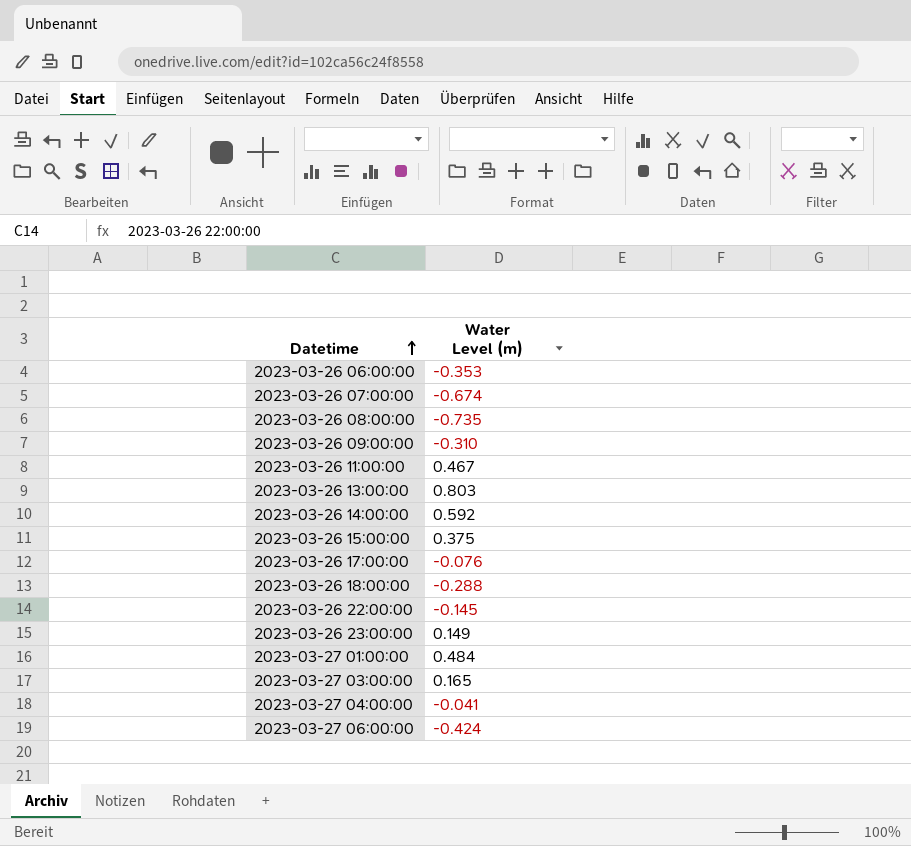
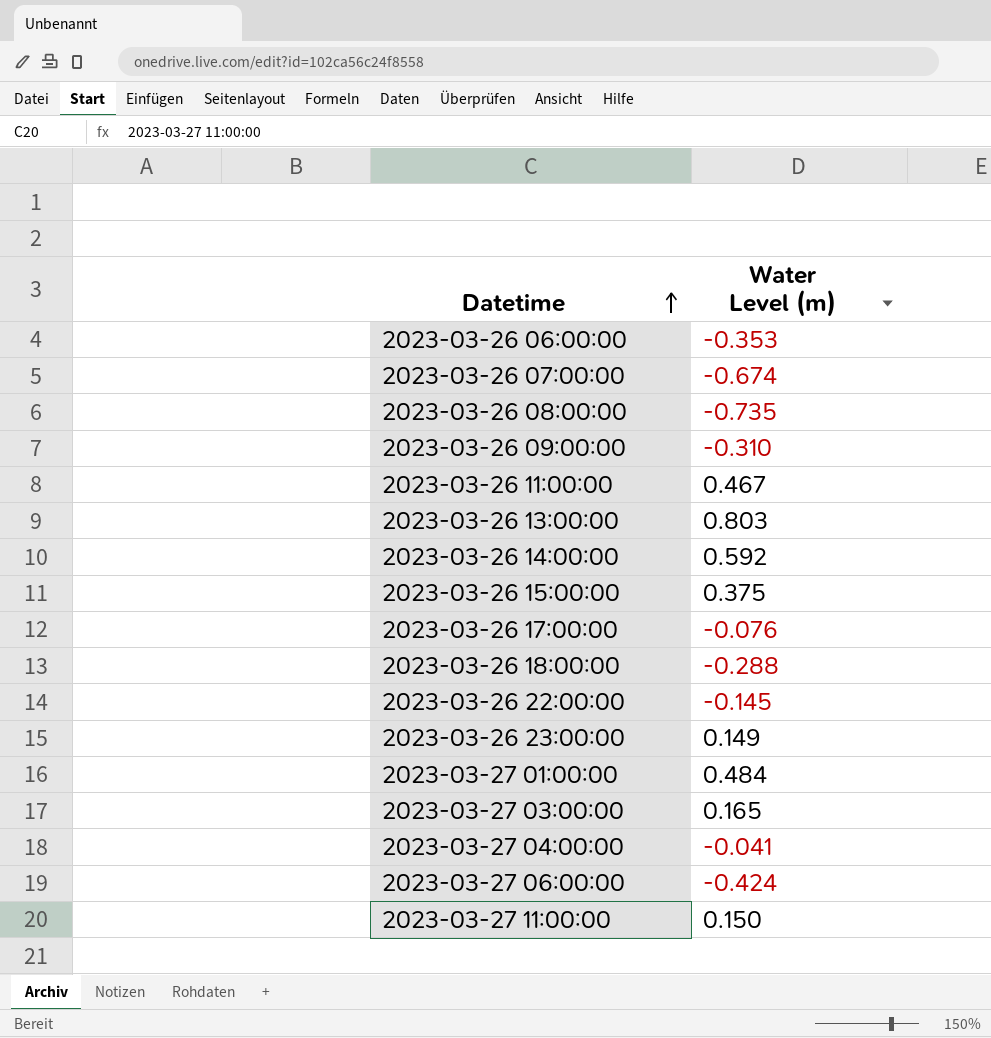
row 2023-03-27 11:00:00: none -> 0.150

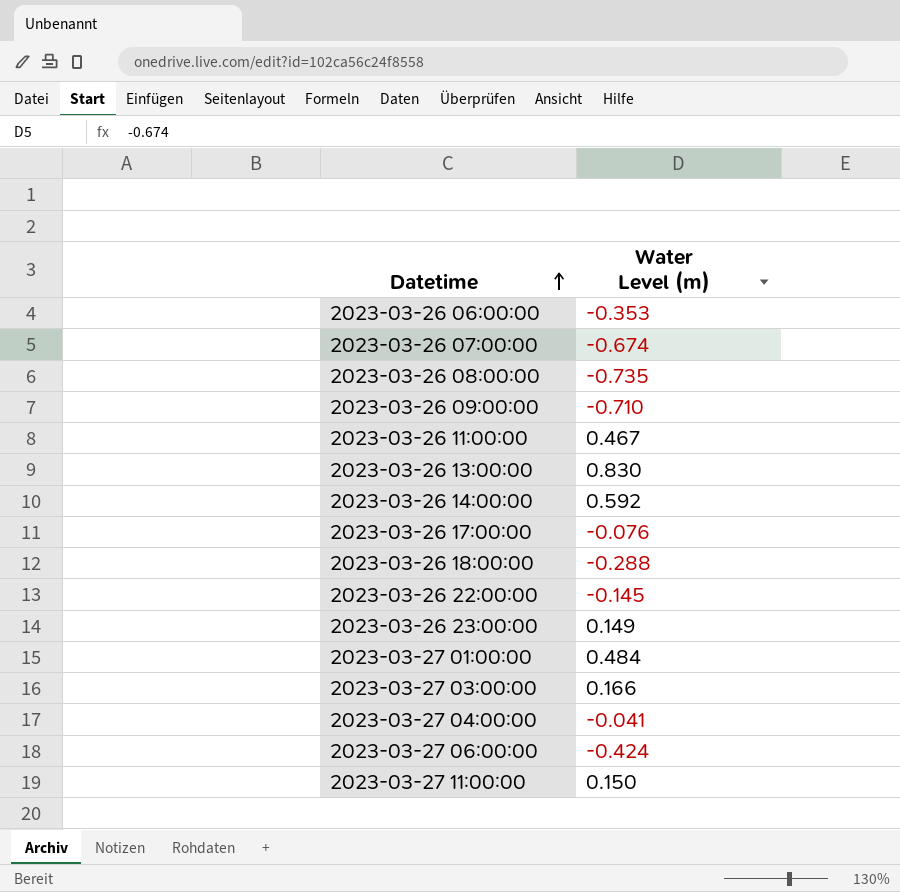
row 2023-03-26 15:00:00: 0.375 -> none
2023-03-26 09:00:00 | Water Level (m): -0.310 -> -0.710
2023-03-26 13:00:00 | Water Level (m): 0.803 -> 0.830
2023-03-27 03:00:00 | Water Level (m): 0.165 -> 0.166

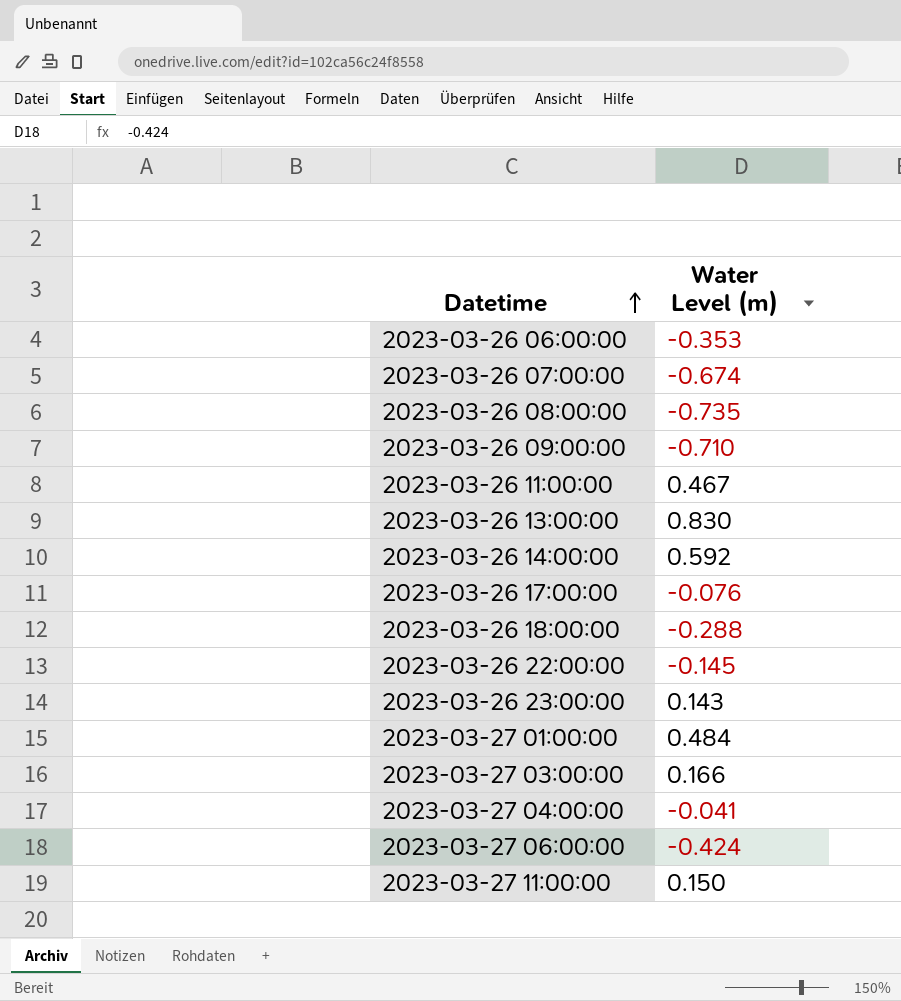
2023-03-26 23:00:00 | Water Level (m): 0.149 -> 0.143

